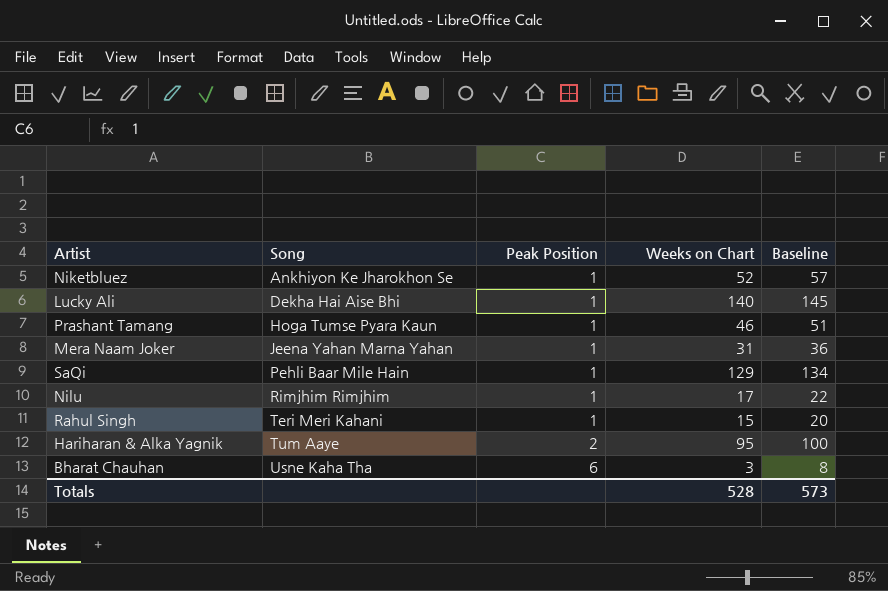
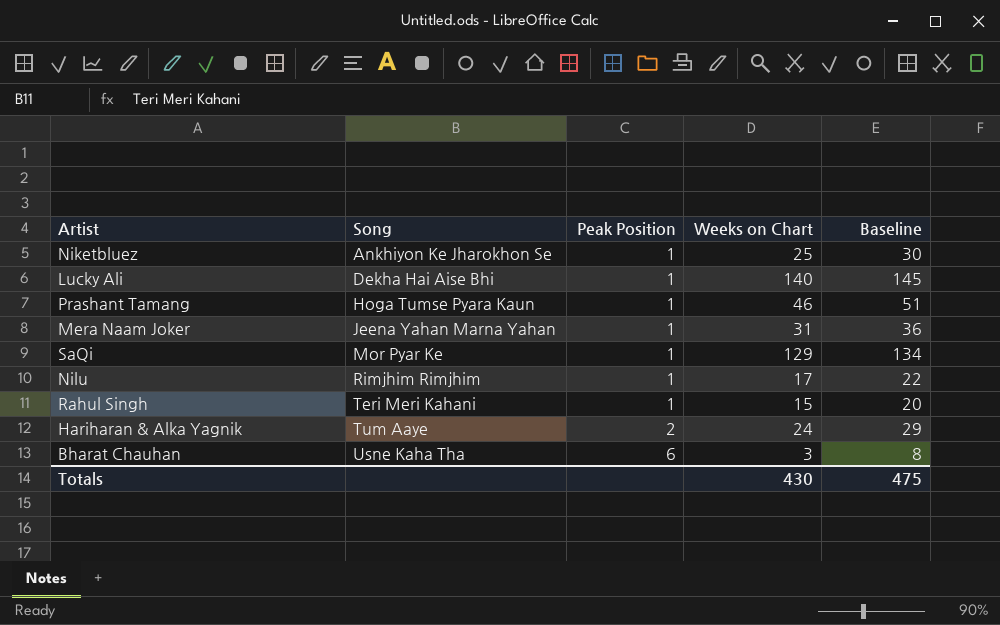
Niketbluez | Weeks on Chart: 52 -> 25
Niketbluez | Baseline: 57 -> 30
SaQi | Song: Pehli Baar Mile Hain -> Mor Pyar Ke
Hariharan & Alka Yagnik | Weeks on Chart: 95 -> 24
Hariharan & Alka Yagnik | Baseline: 100 -> 29
Totals | Weeks on Chart: 528 -> 430
Totals | Baseline: 573 -> 475

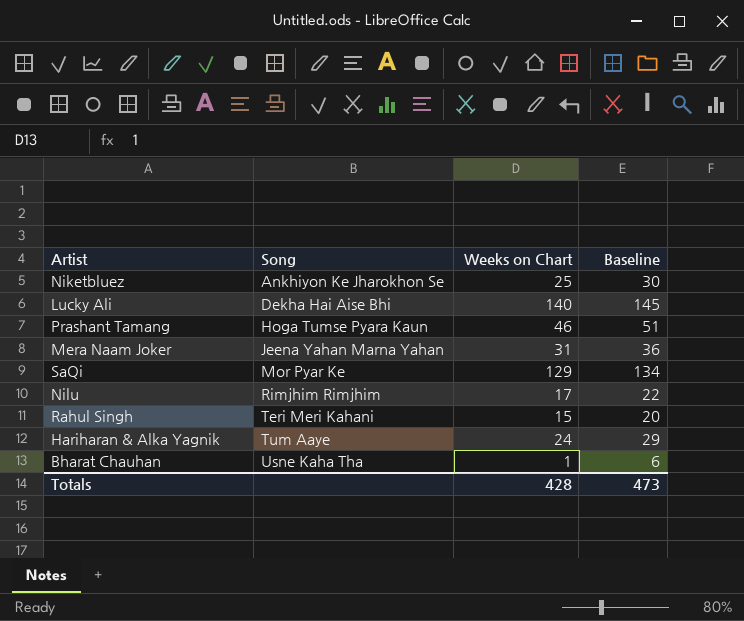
column Peak Position | position: 3 -> none
Bharat Chauhan | Weeks on Chart: 3 -> 1
Bharat Chauhan | Baseline: 8 -> 6
Totals | Weeks on Chart: 430 -> 428
Totals | Baseline: 475 -> 473

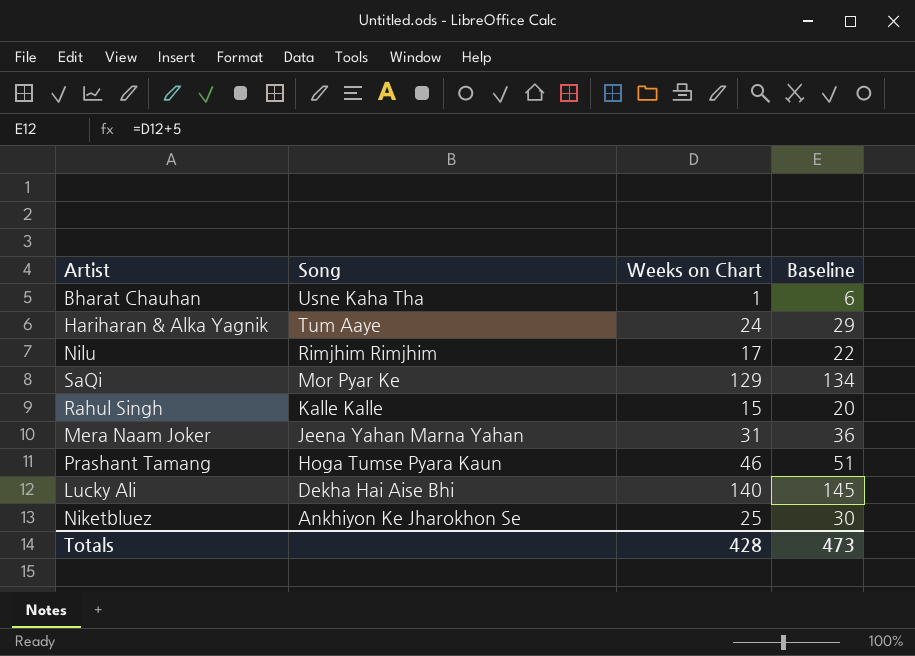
row order: Song ascending -> Song descending
Rahul Singh | Song: Teri Meri Kahani -> Kalle Kalle

